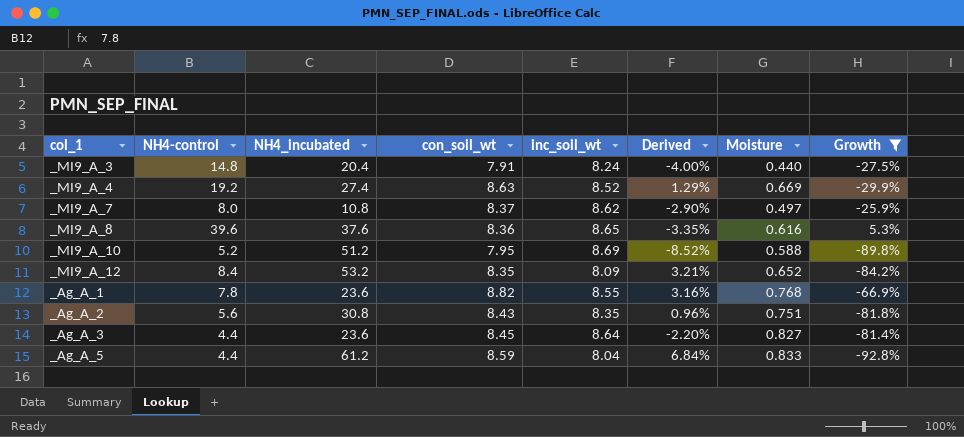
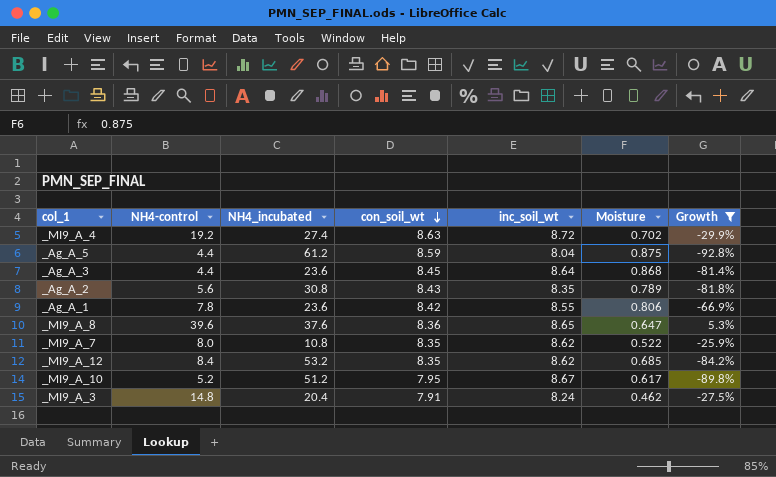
row order: none -> con_soil_wt descending
column Derived | formula: ([con_soil_wt] - [inc_soil_wt]) / [inc_soil_wt] -> none
_MI9_A_4 | inc_soil_wt: 8.52 -> 8.72
_MI9_A_4 | Moisture: 0.669 -> 0.702
_Ag_A_5 | Moisture: 0.833 -> 0.875
_Ag_A_3 | Moisture: 0.827 -> 0.868
_Ag_A_2 | Moisture: 0.751 -> 0.789
_Ag_A_1 | con_soil_wt: 8.82 -> 8.42
_Ag_A_1 | Moisture: 0.768 -> 0.806
_MI9_A_8 | Moisture: 0.616 -> 0.647
_MI9_A_7 | con_soil_wt: 8.37 -> 8.35
_MI9_A_7 | Moisture: 0.497 -> 0.522
_MI9_A_12 | inc_soil_wt: 8.09 -> 8.62
_MI9_A_12 | Moisture: 0.652 -> 0.685
_MI9_A_10 | inc_soil_wt: 8.69 -> 8.67
_MI9_A_10 | Moisture: 0.588 -> 0.617
_MI9_A_3 | Moisture: 0.440 -> 0.462

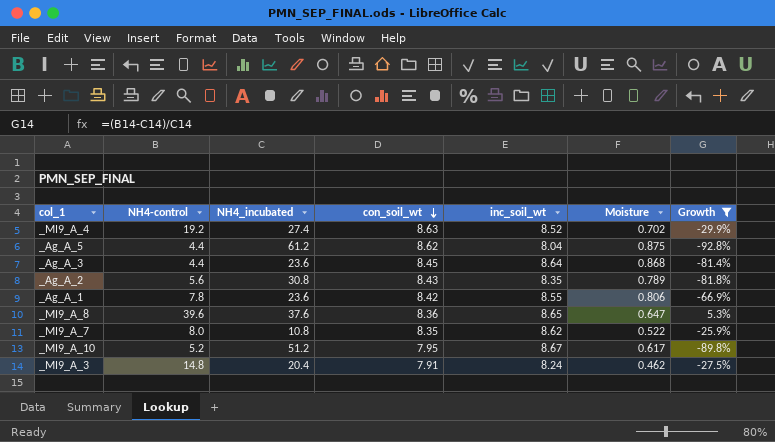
row _MI9_A_12: 8.4 | 53.2 | 8.35 | 8.62 | 0.685 | -84.2% -> none
_MI9_A_4 | inc_soil_wt: 8.72 -> 8.52
_Ag_A_5 | con_soil_wt: 8.59 -> 8.62

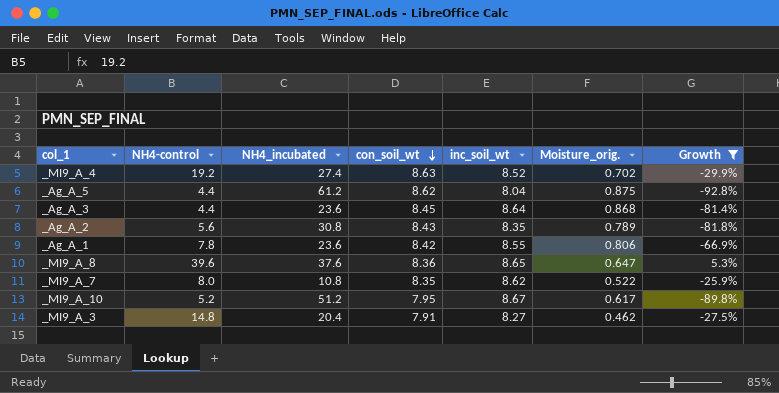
column name: Moisture -> Moisture_orig.
_MI9_A_3 | inc_soil_wt: 8.24 -> 8.27

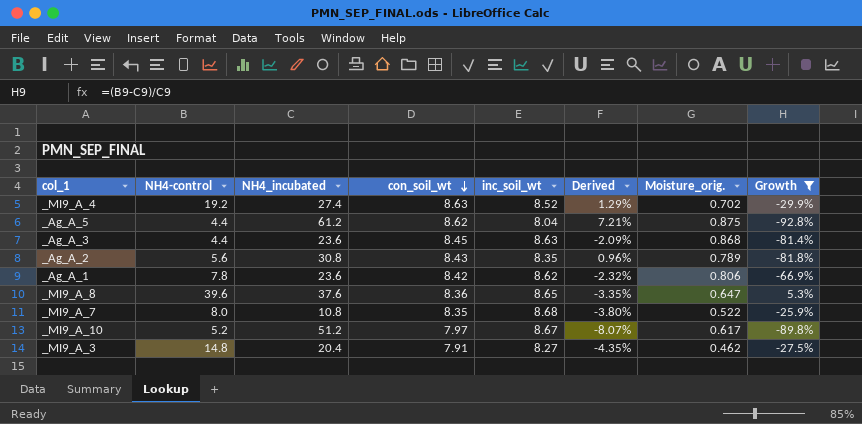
column Derived | formula: none -> ([con_soil_wt] - [inc_soil_wt]) / [inc_soil_wt]
_Ag_A_3 | inc_soil_wt: 8.64 -> 8.63
_Ag_A_1 | inc_soil_wt: 8.55 -> 8.62
_MI9_A_7 | inc_soil_wt: 8.62 -> 8.68
_MI9_A_10 | con_soil_wt: 7.95 -> 7.97

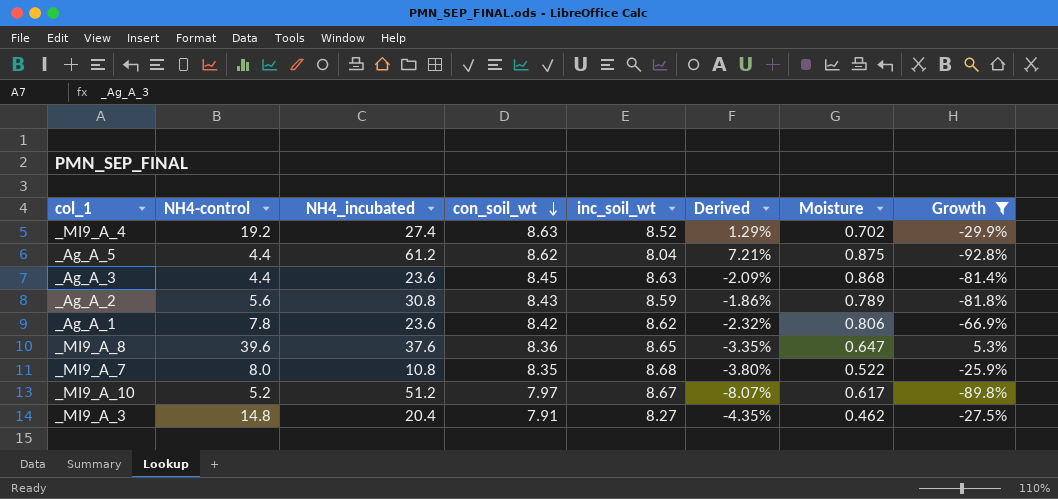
column name: Moisture_orig. -> Moisture
_Ag_A_2 | inc_soil_wt: 8.35 -> 8.59
_Ag_A_2 | Derived: 0.96% -> -1.86%

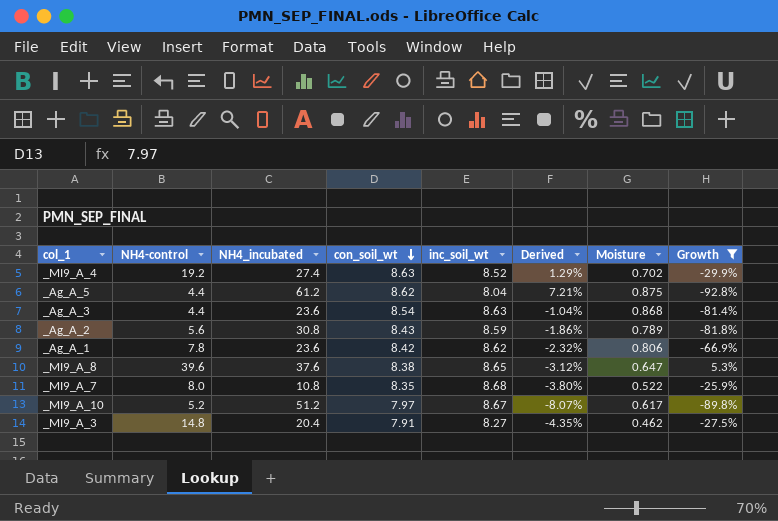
_Ag_A_3 | con_soil_wt: 8.45 -> 8.54
_Ag_A_3 | Derived: -2.09% -> -1.04%
_MI9_A_8 | con_soil_wt: 8.36 -> 8.38
_MI9_A_8 | Derived: -3.35% -> -3.12%

